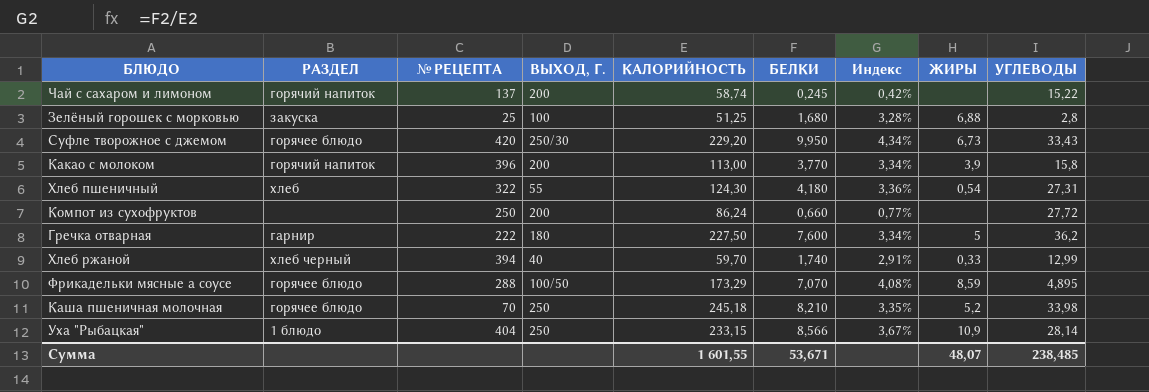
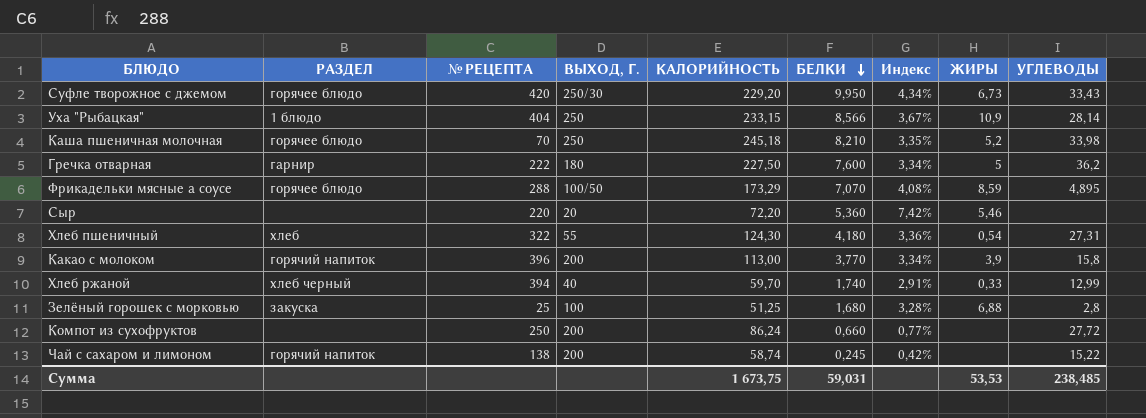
row order: none -> БЕЛКИ descending
row Сыр: none -> none | 220 | 20 | 72,20 | 5,360 | 7,42% | 5,46 | none
Чай с сахаром и лимоном | № РЕЦЕПТА: 137 -> 138
Сумма | КАЛОРИЙНОСТЬ: 1 601,55 -> 1 673,75
Сумма | БЕЛКИ: 53,671 -> 59,031
Сумма | ЖИРЫ: 48,07 -> 53,53

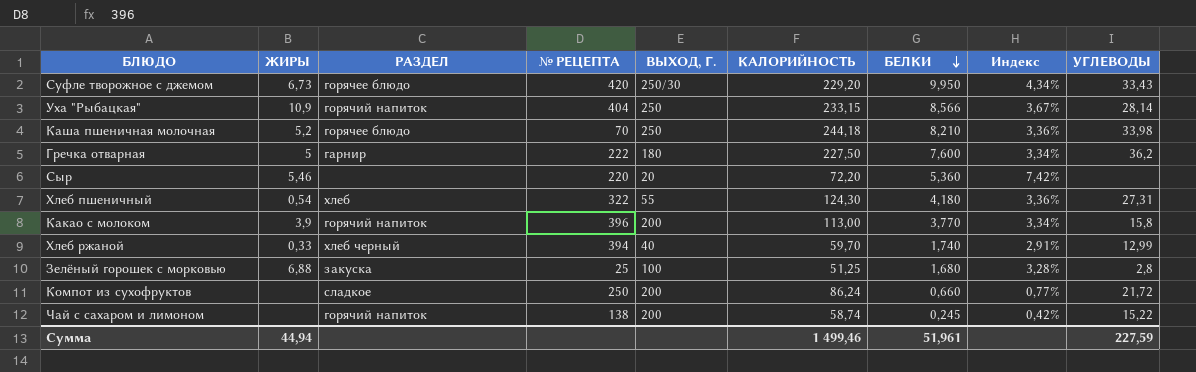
column ЖИРЫ | position: 8 -> 2
row Фрикадельки мясные а соусе: горячее блюдо | 288 | 100/50 | 173,29 | 7,070 | 4,08% | 8,59 | 4,895 -> none
Уха "Рыбацкая" | РАЗДЕЛ: 1 блюдо -> горячий напиток
Каша пшеничная молочная | КАЛОРИЙНОСТЬ: 245,18 -> 244,18
Каша пшеничная молочная | Индекс: 3,35% -> 3,36%
Компот из сухофруктов | РАЗДЕЛ: none -> сладкое
Компот из сухофруктов | УГЛЕВОДЫ: 27,72 -> 21,72
Сумма | ЖИРЫ: 53,53 -> 44,94
Сумма | КАЛОРИЙНОСТЬ: 1 673,75 -> 1 499,46
Сумма | БЕЛКИ: 59,031 -> 51,961
Сумма | УГЛЕВОДЫ: 238,485 -> 227,59

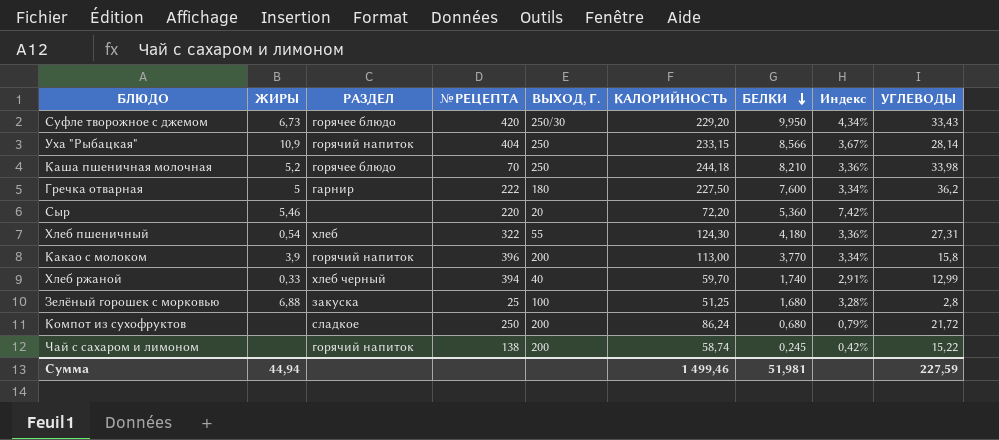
Компот из сухофруктов | БЕЛКИ: 0,660 -> 0,680
Компот из сухофруктов | Индекс: 0,77% -> 0,79%
Сумма | БЕЛКИ: 51,961 -> 51,981

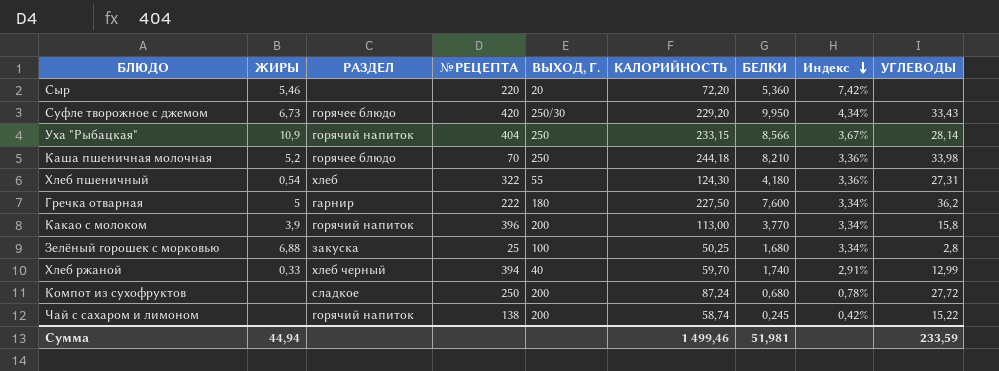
row order: БЕЛКИ descending -> Индекс descending
Зелёный горошек с морковью | КАЛОРИЙНОСТЬ: 51,25 -> 50,25
Зелёный горошек с морковью | Индекс: 3,28% -> 3,34%
Компот из сухофруктов | КАЛОРИЙНОСТЬ: 86,24 -> 87,24
Компот из сухофруктов | Индекс: 0,79% -> 0,78%
Компот из сухофруктов | УГЛЕВОДЫ: 21,72 -> 27,72
Сумма | УГЛЕВОДЫ: 227,59 -> 233,59

